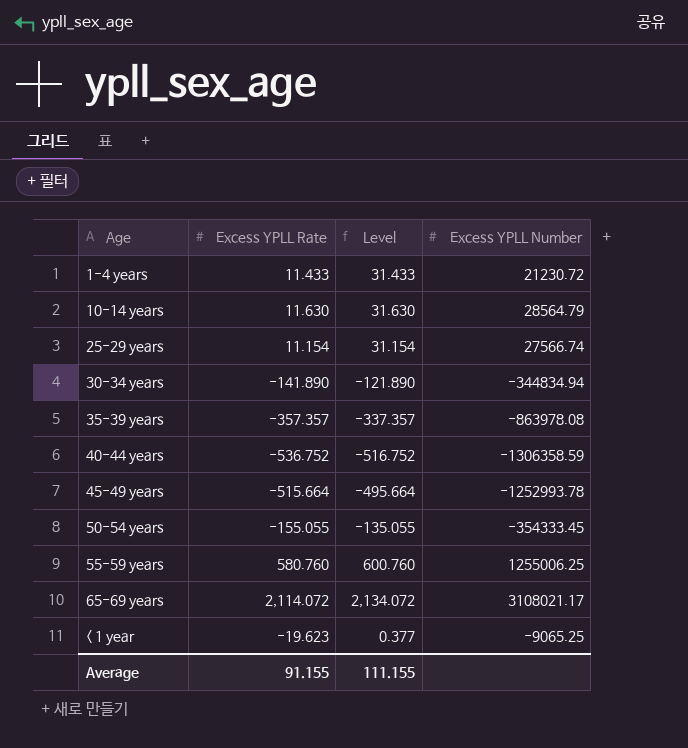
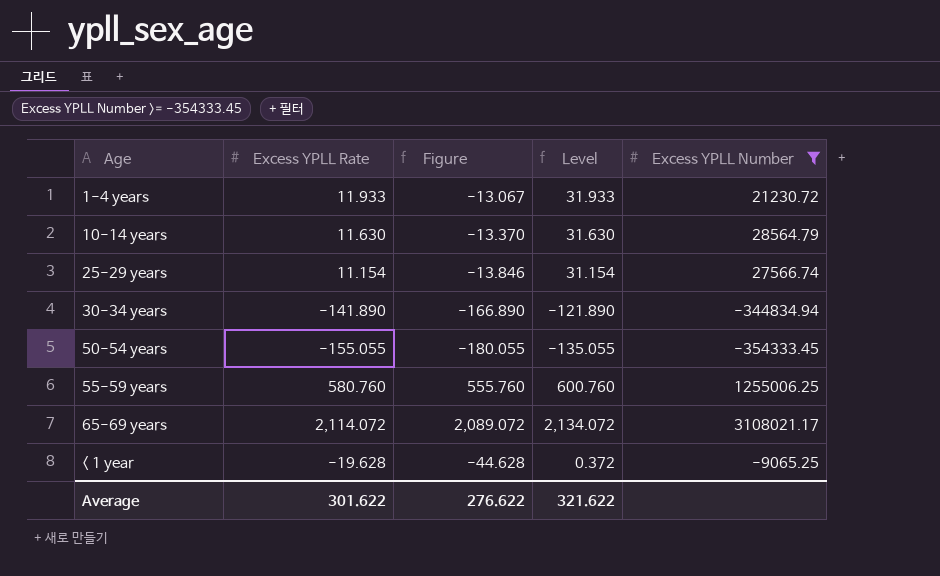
filter: none -> Excess YPLL Number >= -354333.45
column Figure | formula: none -> [Excess YPLL Rate] - 25
1-4 years | Excess YPLL Rate: 11.433 -> 11.933
1-4 years | Level: 31.433 -> 31.933
< 1 year | Excess YPLL Rate: -19.623 -> -19.628
< 1 year | Level: 0.377 -> 0.372
Average | Excess YPLL Rate: 91.155 -> 301.622
Average | Level: 111.155 -> 321.622

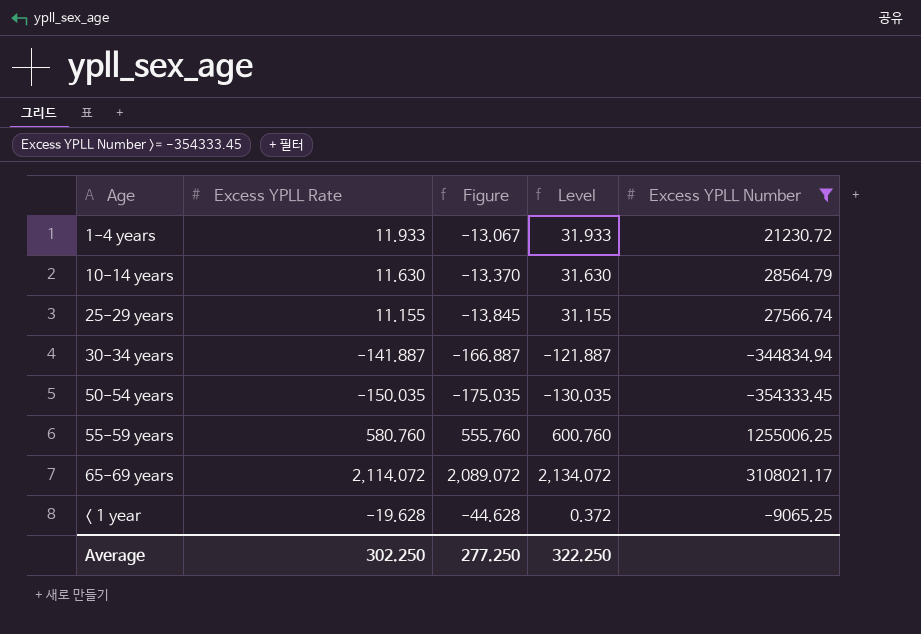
25-29 years | Excess YPLL Rate: 11.154 -> 11.155
25-29 years | Figure: -13.846 -> -13.845
25-29 years | Level: 31.154 -> 31.155
30-34 years | Excess YPLL Rate: -141.890 -> -141.887
30-34 years | Figure: -166.890 -> -166.887
30-34 years | Level: -121.890 -> -121.887
50-54 years | Excess YPLL Rate: -155.055 -> -150.035
50-54 years | Figure: -180.055 -> -175.035
50-54 years | Level: -135.055 -> -130.035
Average | Excess YPLL Rate: 301.622 -> 302.250
Average | Figure: 276.622 -> 277.250
Average | Level: 321.622 -> 322.250

